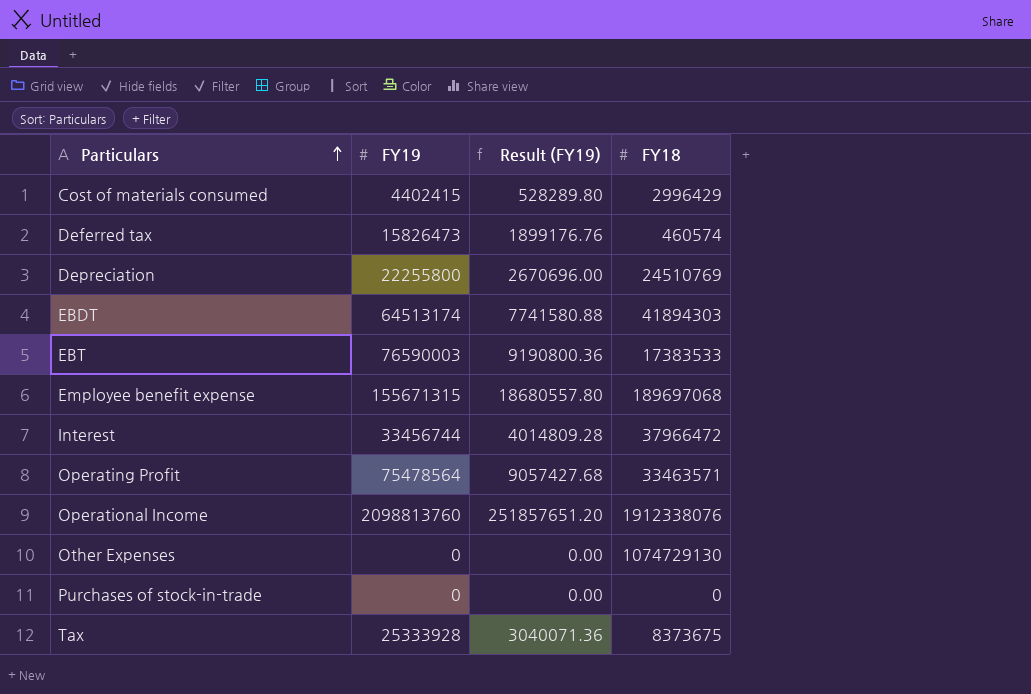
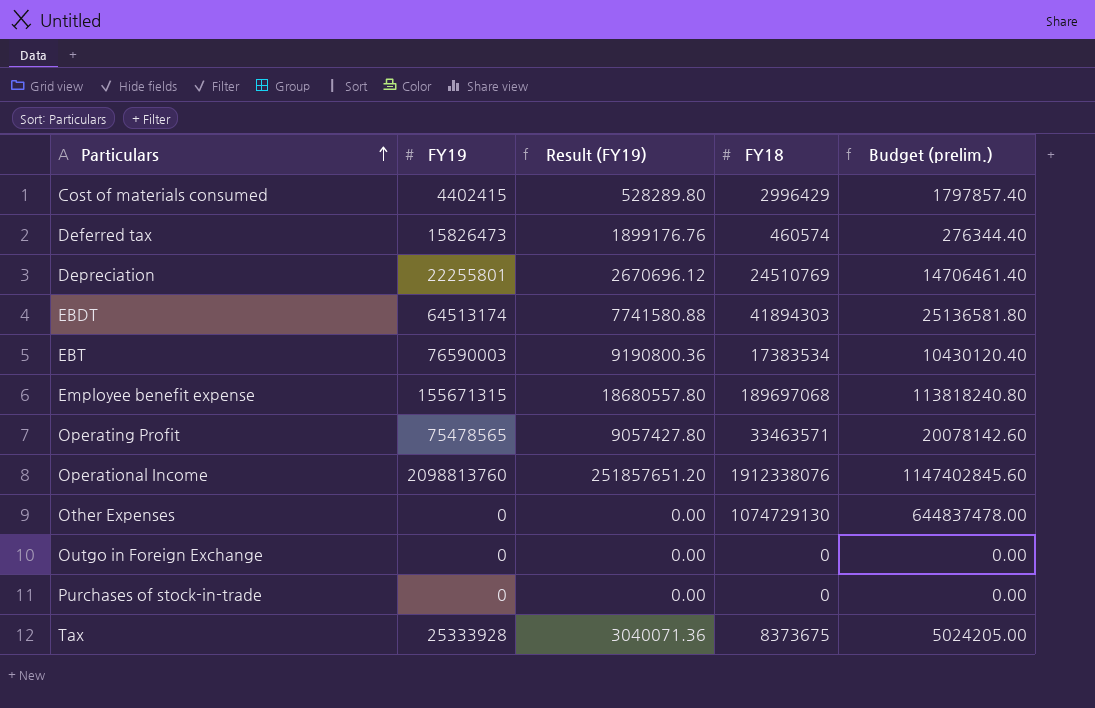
column Budget (prelim.) | formula: none -> [FY18] * 0.6
row Interest: 33456744 | 4014809.28 | 37966472 -> none
Depreciation | FY19: 22255800 -> 22255801
Depreciation | Result (FY19): 2670696.00 -> 2670696.12
EBT | FY18: 17383533 -> 17383534
Operating Profit | FY19: 75478564 -> 75478565
Operating Profit | Result (FY19): 9057427.68 -> 9057427.80
row Outgo in Foreign Exchange: none -> 0 | 0.00 | 0 | 0.00

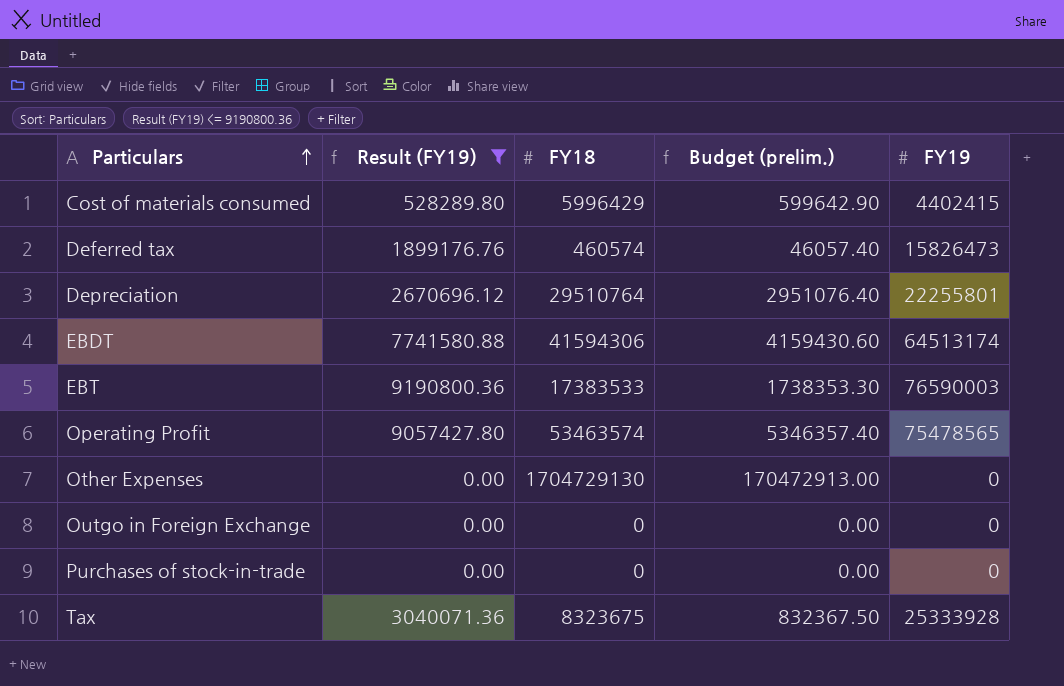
filter: none -> Result (FY19) <= 9190800.36
column Budget (prelim.) | formula: [FY18] * 0.6 -> [FY18] * 0.1
column FY19 | position: 2 -> 5
Cost of materials consumed | FY18: 2996429 -> 5996429
Depreciation | FY18: 24510769 -> 29510764
EBDT | FY18: 41894303 -> 41594306
EBT | FY18: 17383534 -> 17383533
Operating Profit | FY18: 33463571 -> 53463574
Other Expenses | FY18: 1074729130 -> 1704729130
Tax | FY18: 8373675 -> 8323675

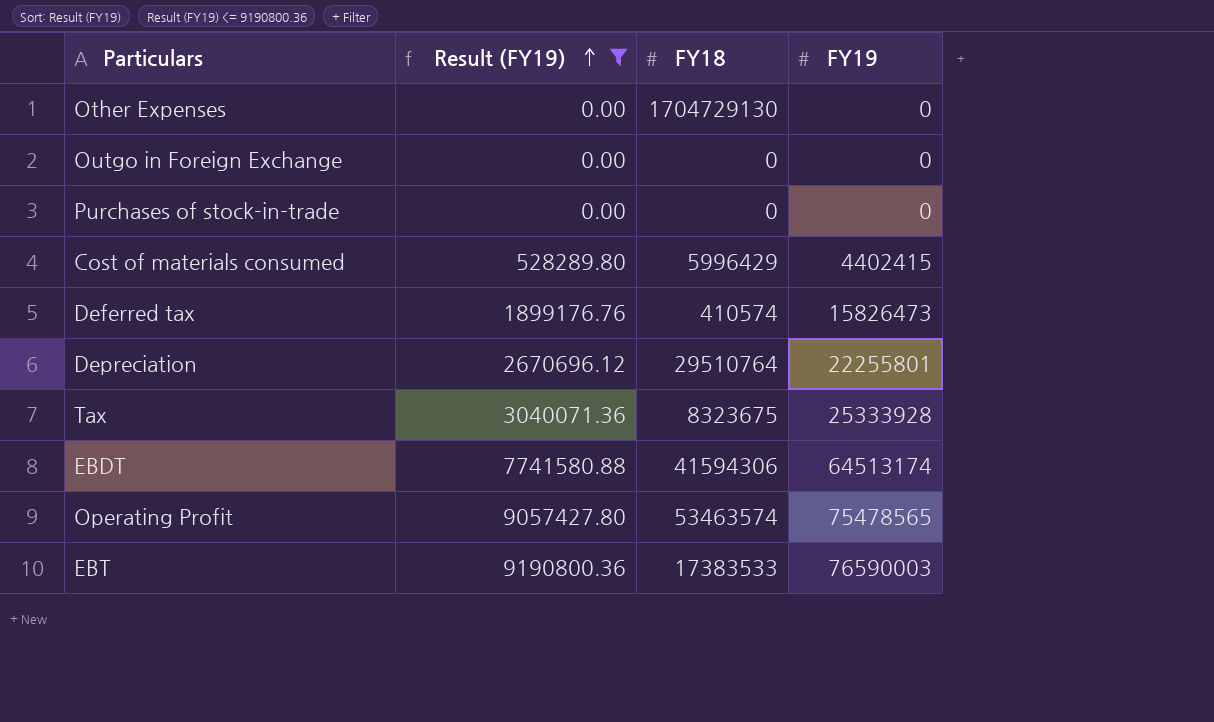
row order: Particulars ascending -> Result (FY19) ascending
column Budget (prelim.) | formula: [FY18] * 0.1 -> none
Deferred tax | FY18: 460574 -> 410574

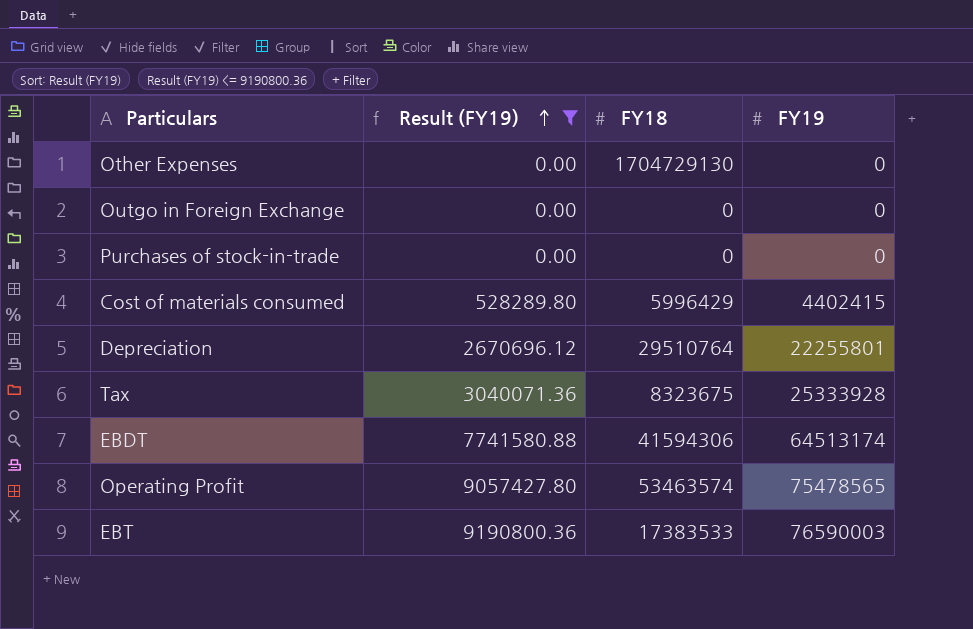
row Deferred tax: 1899176.76 | 410574 | 15826473 -> none

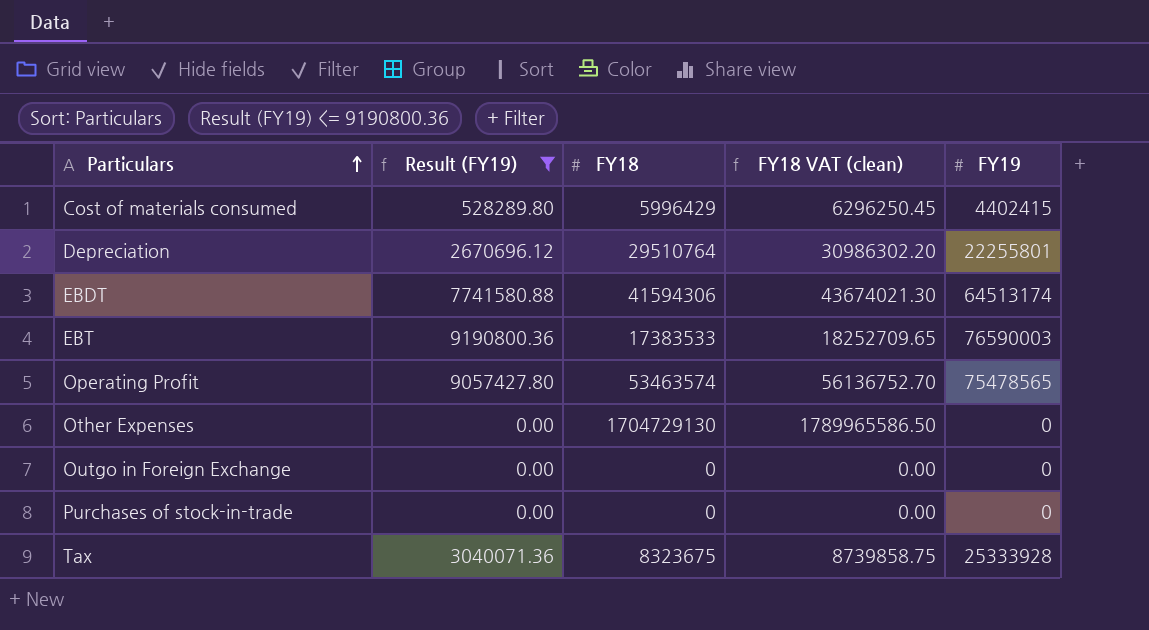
row order: Result (FY19) ascending -> Particulars ascending
column FY18 VAT (clean) | formula: none -> [FY18] * 1.05

